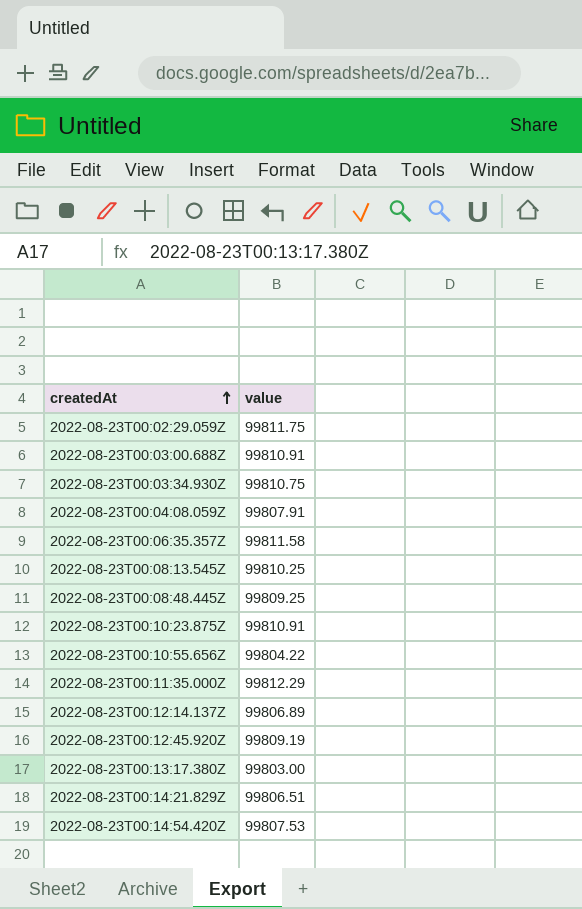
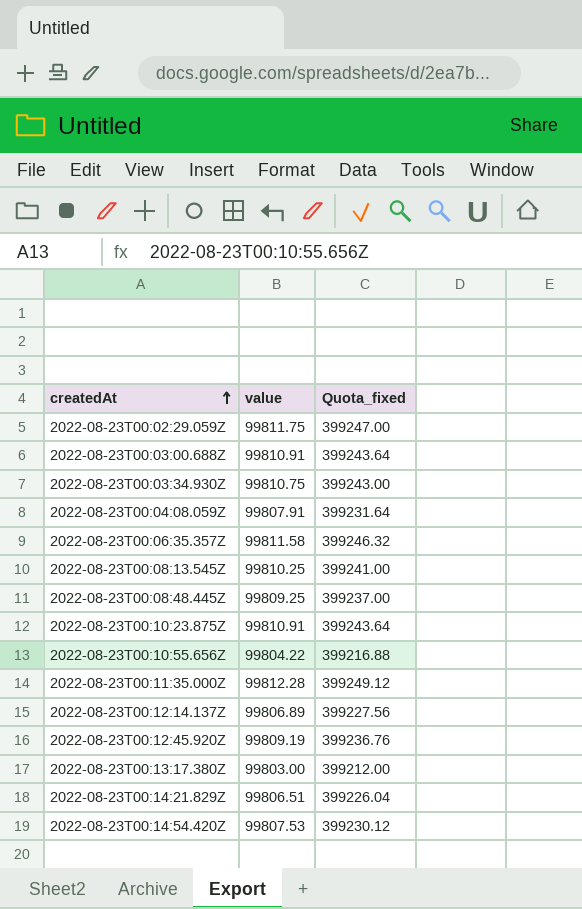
column Quota_fixed | formula: none -> [value] * 4
2022-08-23T00:11:35.000Z | value: 99812.29 -> 99812.28

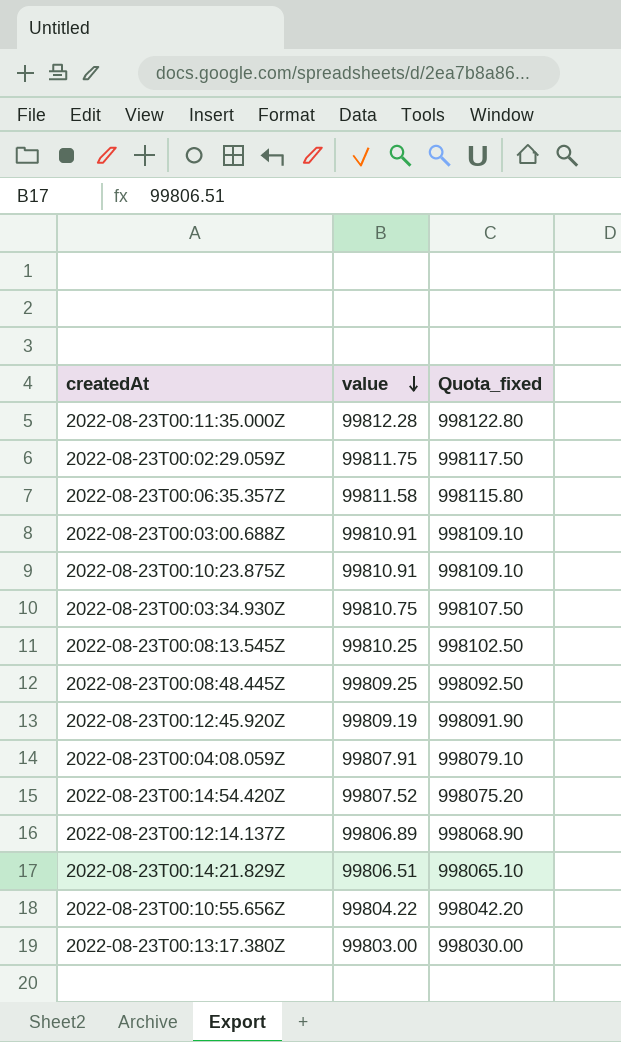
row order: createdAt ascending -> value descending
column Quota_fixed | formula: [value] * 4 -> [value] * 10
2022-08-23T00:14:54.420Z | value: 99807.53 -> 99807.52

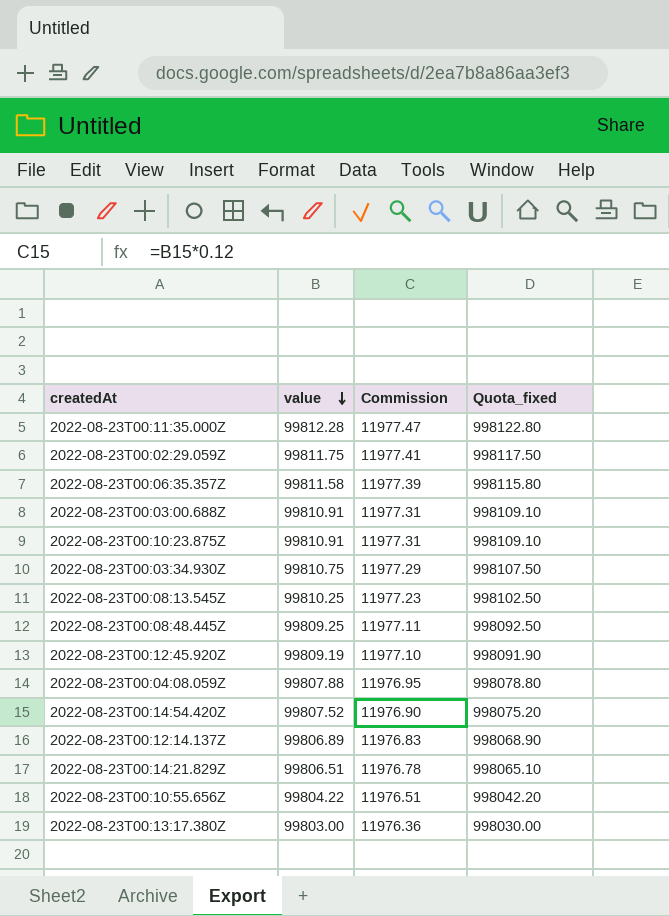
column Commission | formula: none -> [value] * 0.12
2022-08-23T00:04:08.059Z | value: 99807.91 -> 99807.88
2022-08-23T00:04:08.059Z | Quota_fixed: 998079.10 -> 998078.80

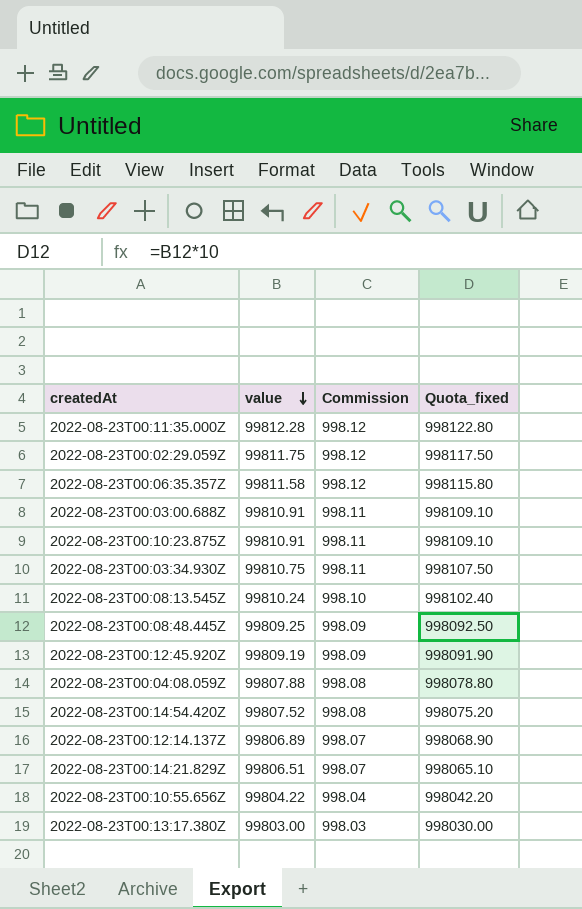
column Commission | formula: [value] * 0.12 -> [value] * 0.01
2022-08-23T00:08:13.545Z | value: 99810.25 -> 99810.24
2022-08-23T00:08:13.545Z | Quota_fixed: 998102.50 -> 998102.40

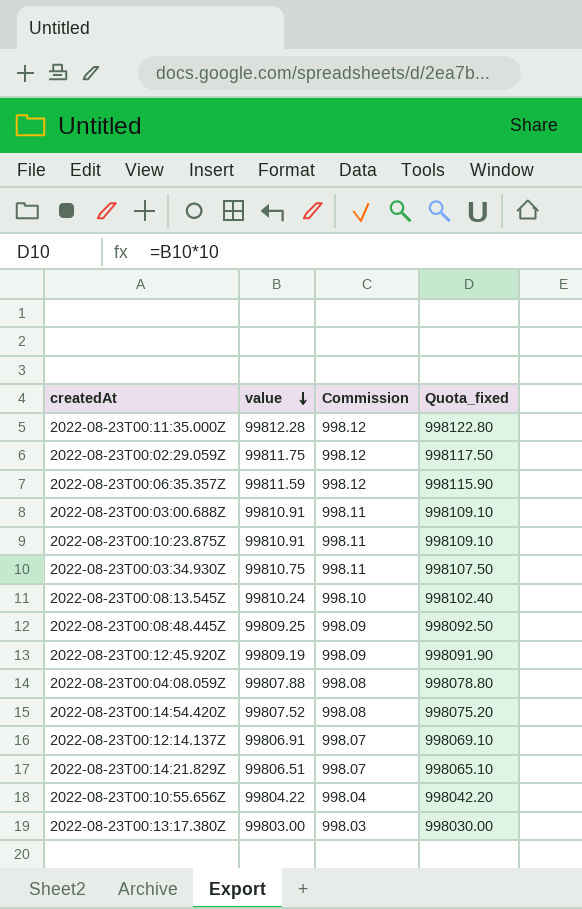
2022-08-23T00:06:35.357Z | value: 99811.58 -> 99811.59
2022-08-23T00:06:35.357Z | Quota_fixed: 998115.80 -> 998115.90
2022-08-23T00:12:14.137Z | value: 99806.89 -> 99806.91
2022-08-23T00:12:14.137Z | Quota_fixed: 998068.90 -> 998069.10

